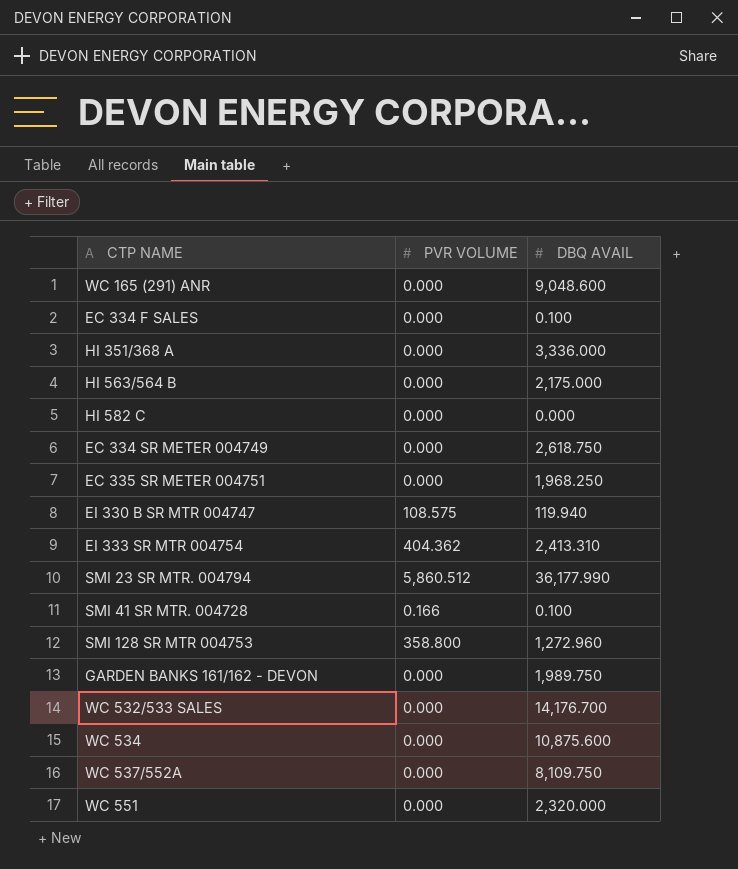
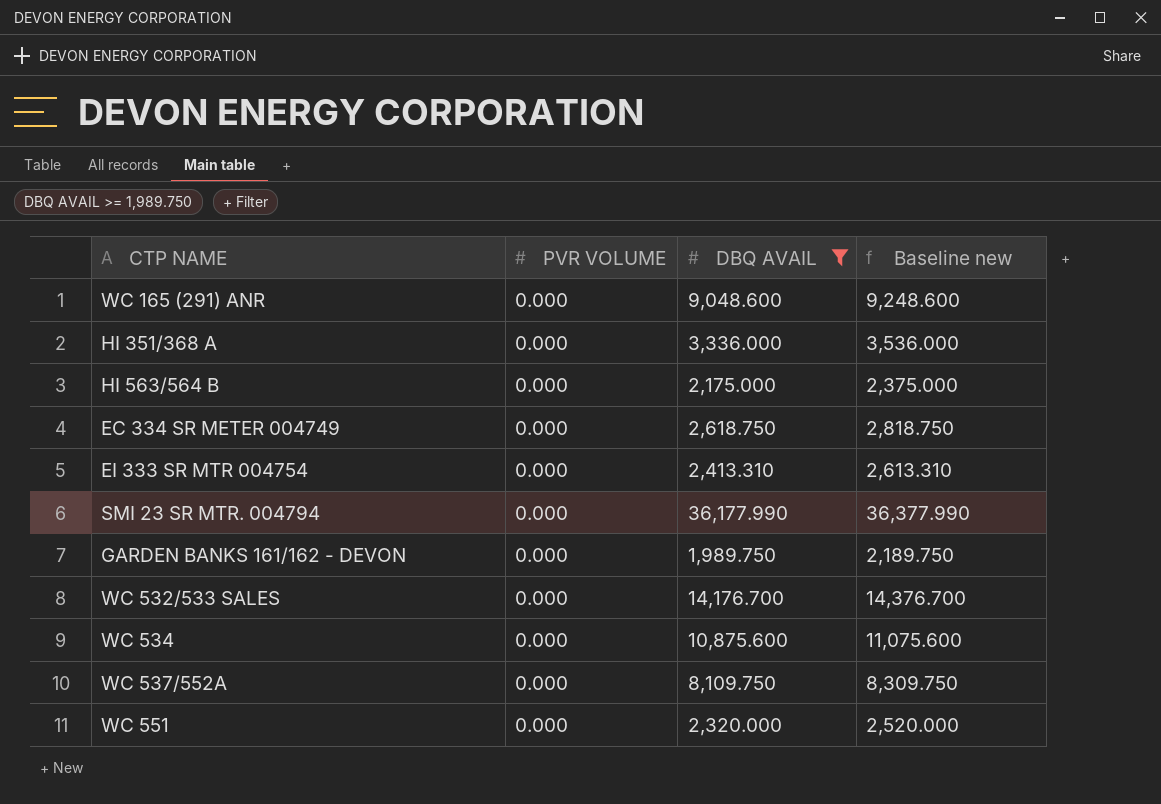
filter: none -> DBQ AVAIL >= 1,989.750
column Baseline new | formula: none -> [DBQ AVAIL] + 200
EI 333 SR MTR 004754 | PVR VOLUME: 404.362 -> 0.000
SMI 23 SR MTR. 004794 | PVR VOLUME: 5,860.512 -> 0.000

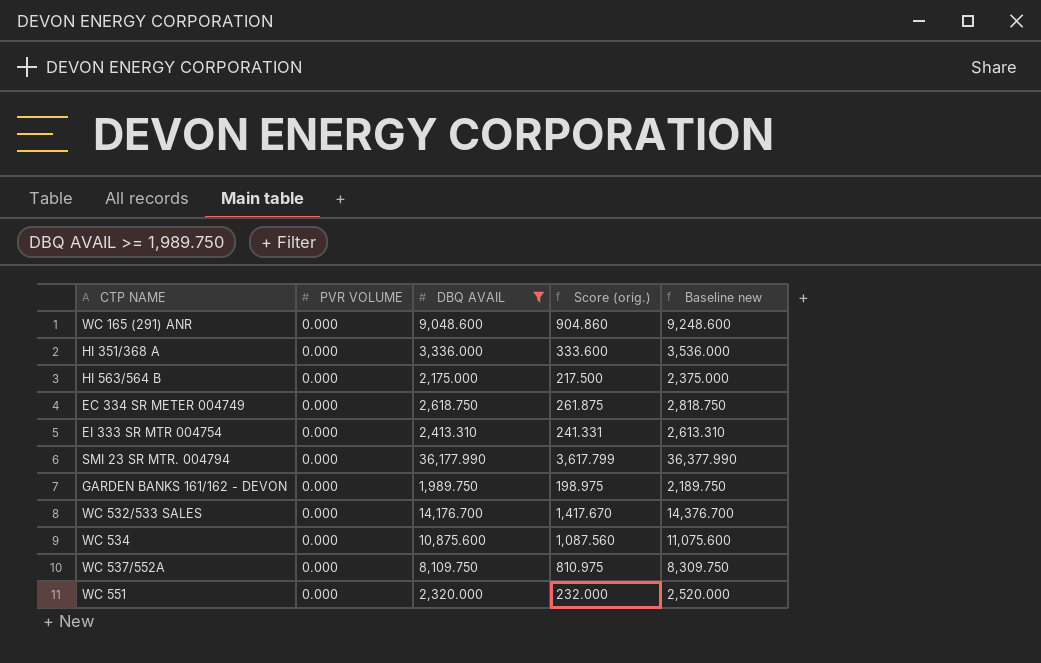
column Score (orig.) | formula: none -> [DBQ AVAIL] * 0.1

